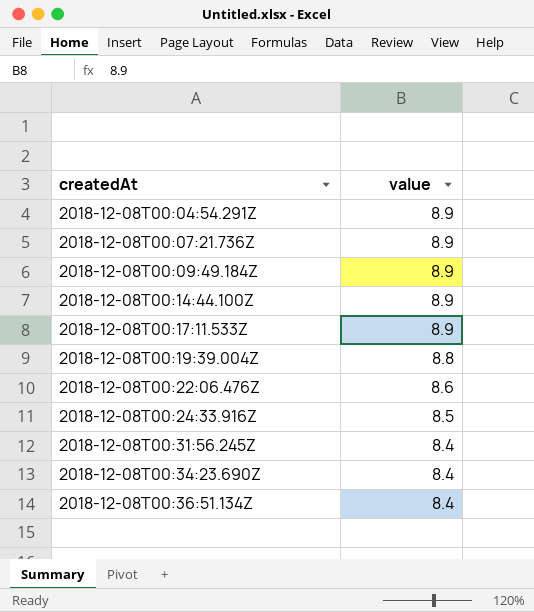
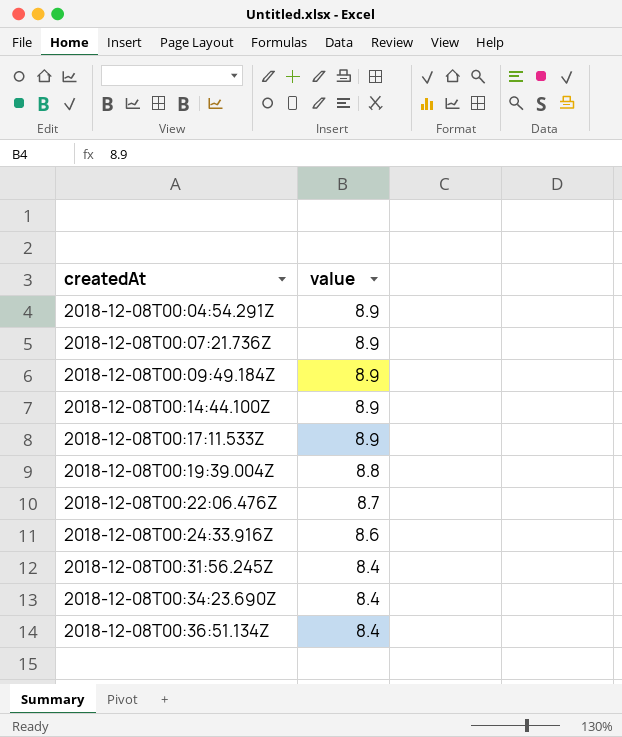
2018-12-08T00:22:06.476Z | value: 8.6 -> 8.7
2018-12-08T00:24:33.916Z | value: 8.5 -> 8.6

